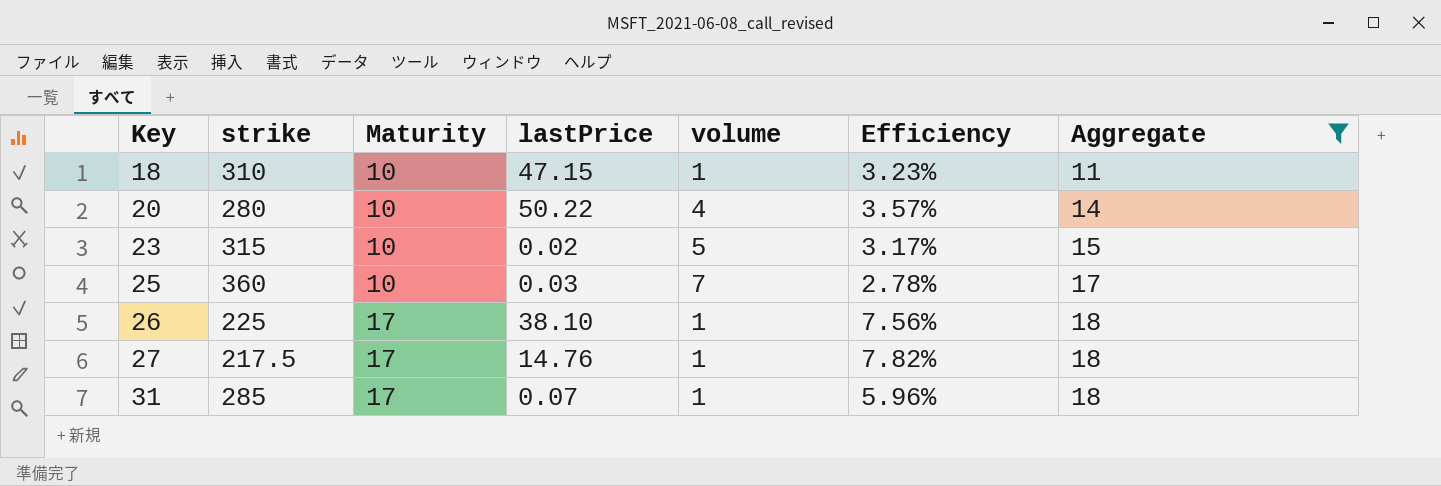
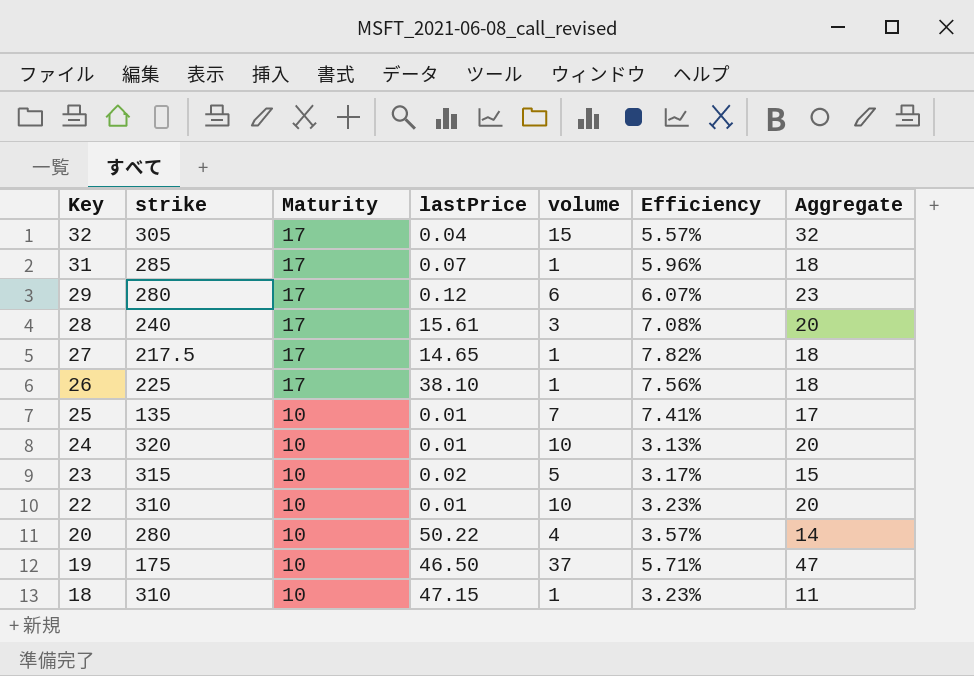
filter: Aggregate <= 18 -> none
row order: Key ascending -> Key descending
27 | lastPrice: 14.76 -> 14.65
25 | strike: 360 -> 135
25 | lastPrice: 0.03 -> 0.01
25 | Efficiency: 2.78% -> 7.41%

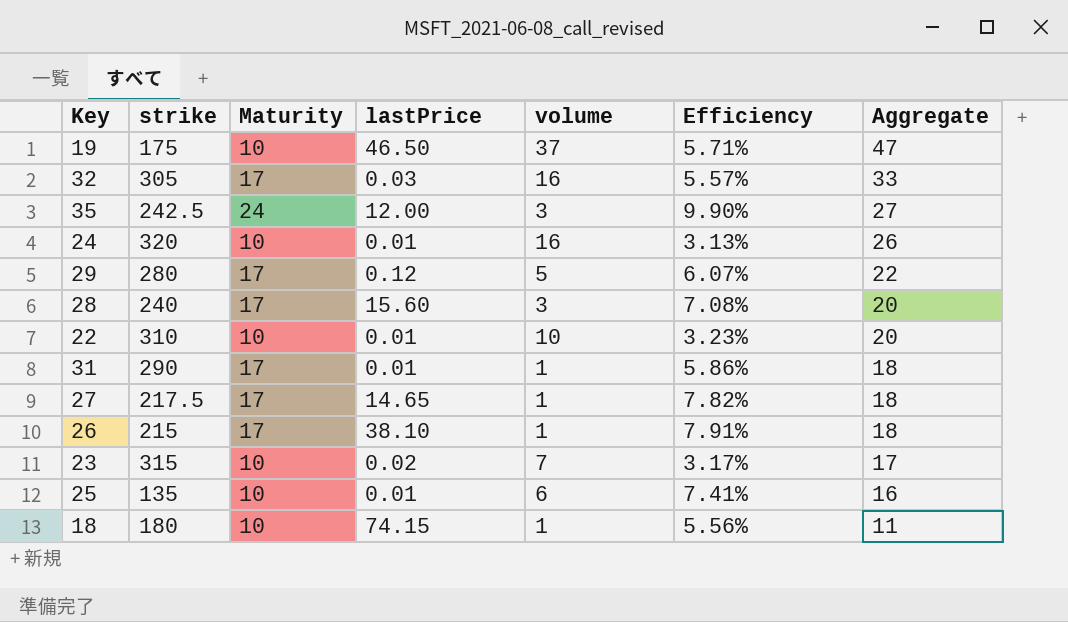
row order: Key descending -> Aggregate descending
row 20: 280 | 10 | 50.22 | 4 | 3.57% | 14 -> none
32 | lastPrice: 0.04 -> 0.03
32 | volume: 15 -> 16
32 | Aggregate: 32 -> 33
row 35: none -> 242.5 | 24 | 12.00 | 3 | 9.90% | 27
24 | volume: 10 -> 16
24 | Aggregate: 20 -> 26
29 | volume: 6 -> 5
29 | Aggregate: 23 -> 22
28 | lastPrice: 15.61 -> 15.60
31 | strike: 285 -> 290
31 | lastPrice: 0.07 -> 0.01
31 | Efficiency: 5.96% -> 5.86%
26 | strike: 225 -> 215
26 | Efficiency: 7.56% -> 7.91%
23 | volume: 5 -> 7
23 | Aggregate: 15 -> 17
25 | volume: 7 -> 6
25 | Aggregate: 17 -> 16
18 | strike: 310 -> 180
18 | lastPrice: 47.15 -> 74.15
18 | Efficiency: 3.23% -> 5.56%

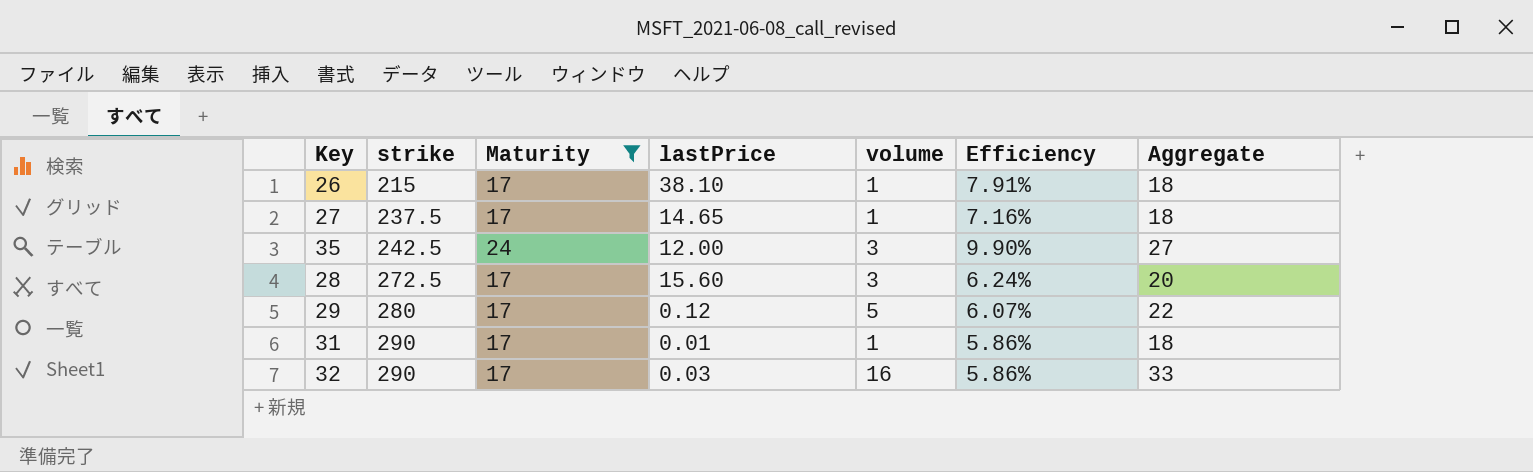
filter: none -> Maturity != 10
row order: Aggregate descending -> strike ascending
27 | strike: 217.5 -> 237.5
27 | Efficiency: 7.82% -> 7.16%
28 | strike: 240 -> 272.5
28 | Efficiency: 7.08% -> 6.24%
32 | strike: 305 -> 290
32 | Efficiency: 5.57% -> 5.86%

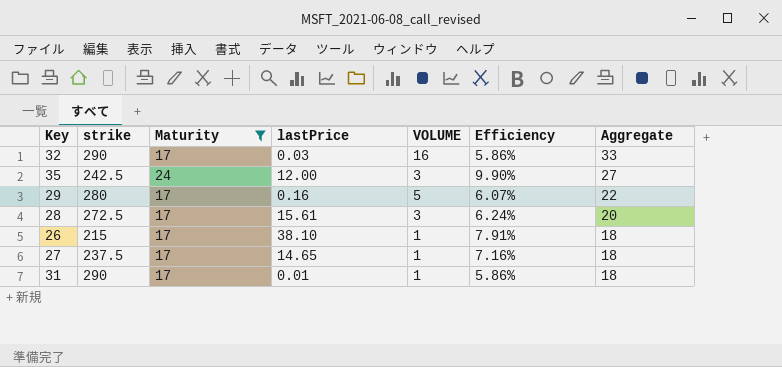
row order: strike ascending -> Aggregate descending
column name: volume -> VOLUME
29 | lastPrice: 0.12 -> 0.16
28 | lastPrice: 15.60 -> 15.61

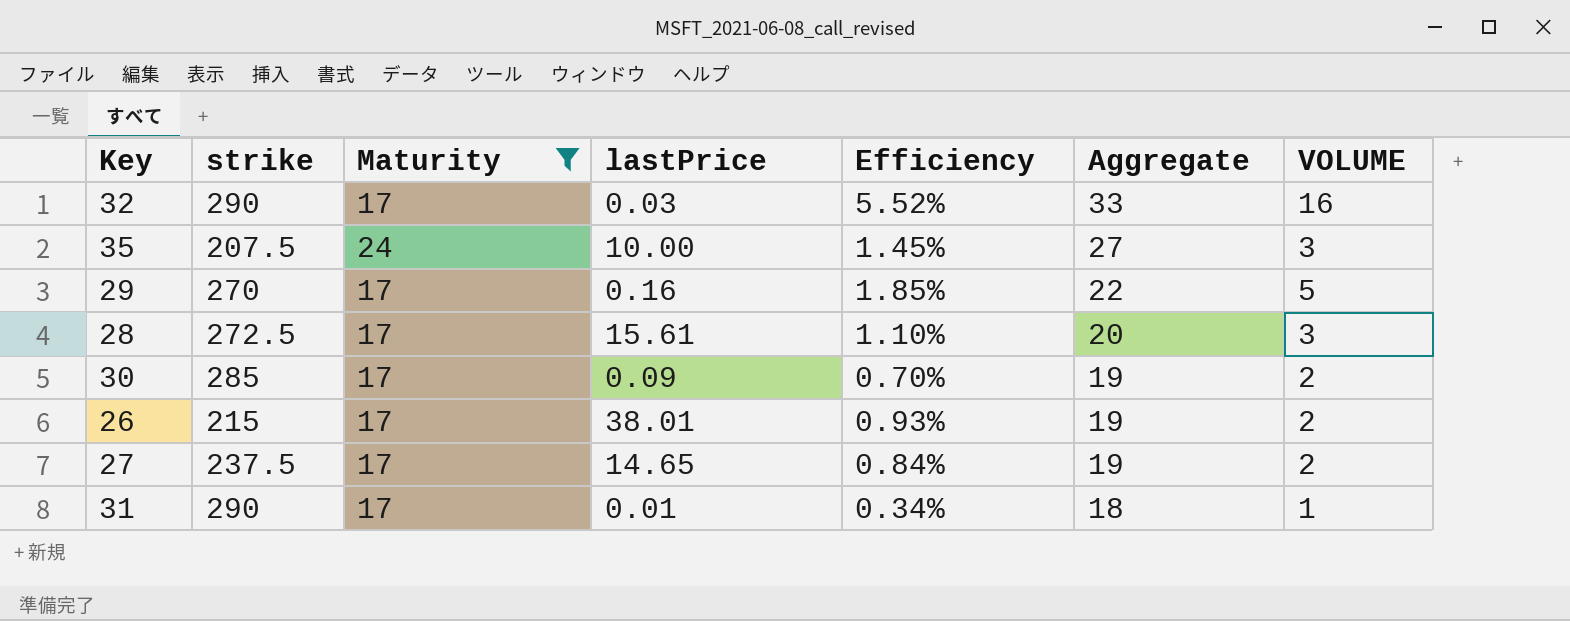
column Efficiency | formula: [Maturity] / [strike] -> [VOLUME] / [strike]
column VOLUME | position: 5 -> 7
35 | strike: 242.5 -> 207.5
35 | lastPrice: 12.00 -> 10.00
29 | strike: 280 -> 270
row 30: none -> 285 | 17 | 0.09 | 0.70% | 19 | 2
26 | lastPrice: 38.10 -> 38.01
26 | Aggregate: 18 -> 19
26 | VOLUME: 1 -> 2
27 | Aggregate: 18 -> 19
27 | VOLUME: 1 -> 2

